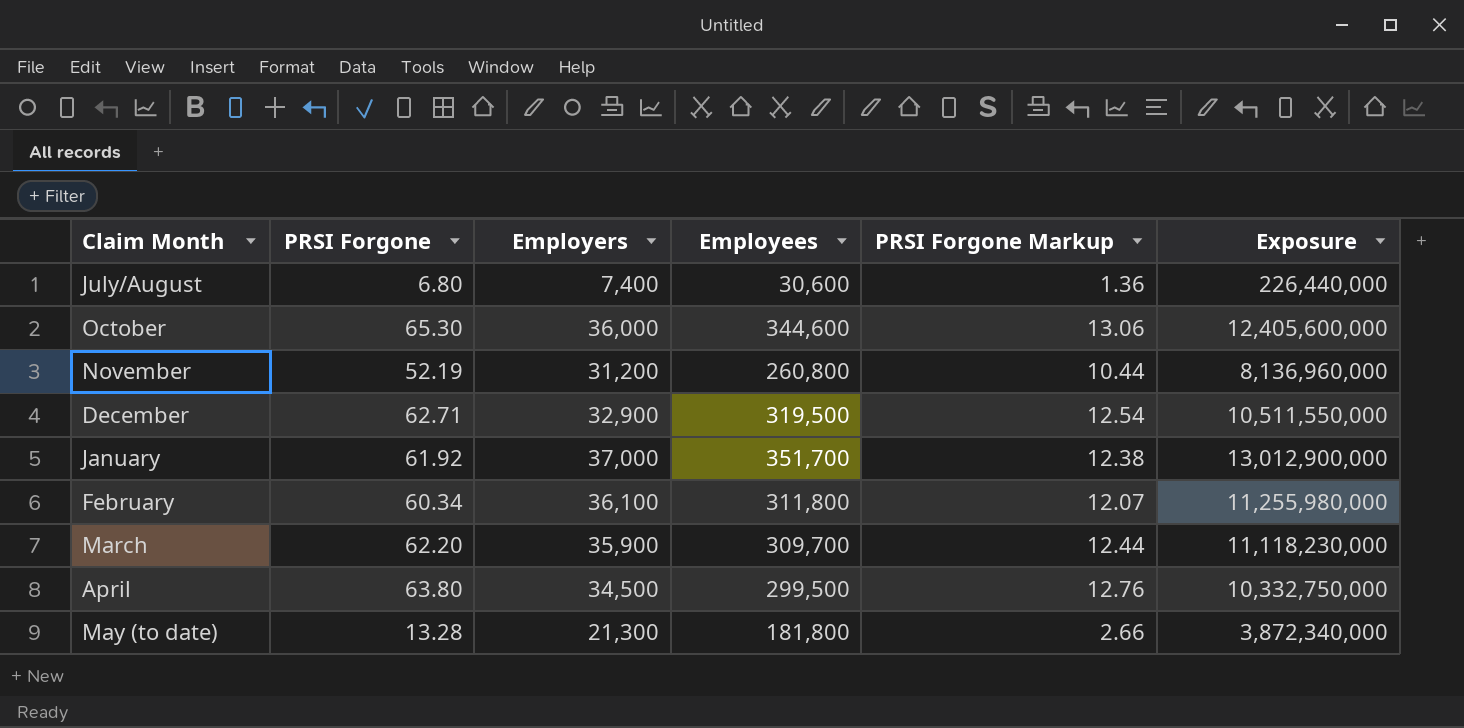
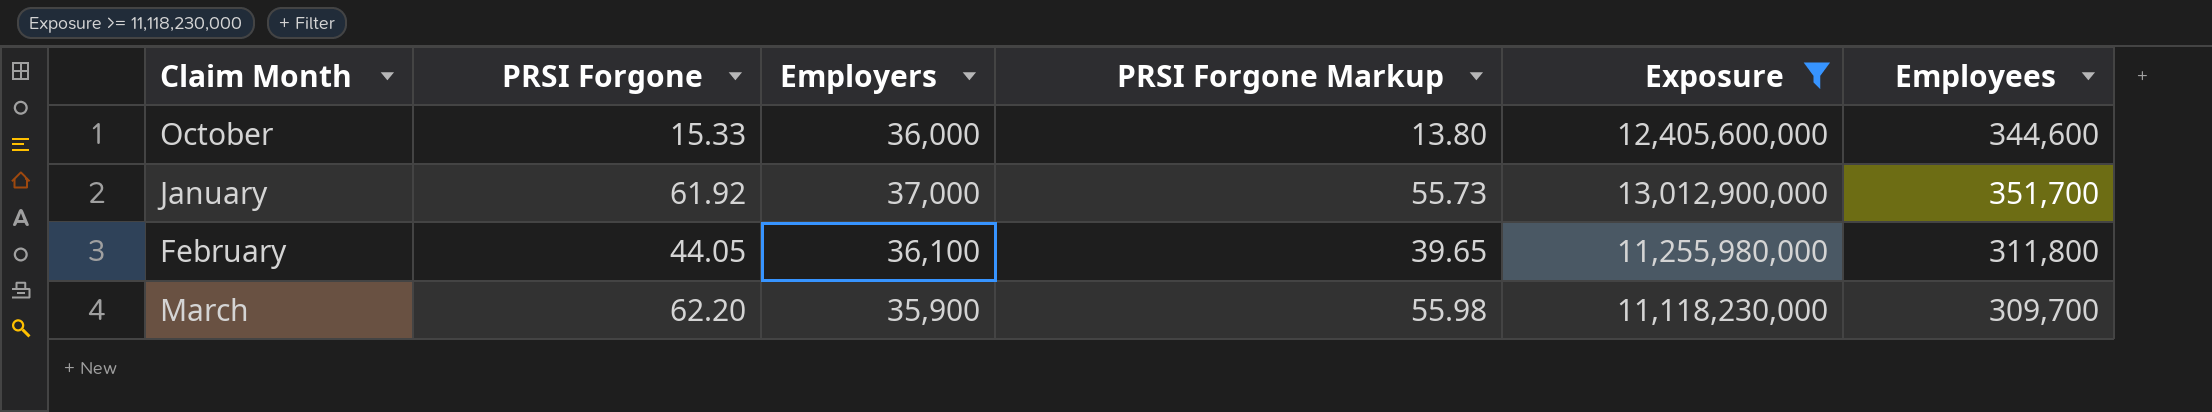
filter: none -> Exposure >= 11,118,230,000
column PRSI Forgone Markup | formula: [PRSI Forgone] * 0.2 -> [PRSI Forgone] * 0.9
column Employees | position: 4 -> 6
October | PRSI Forgone: 65.30 -> 15.33
February | PRSI Forgone: 60.34 -> 44.05

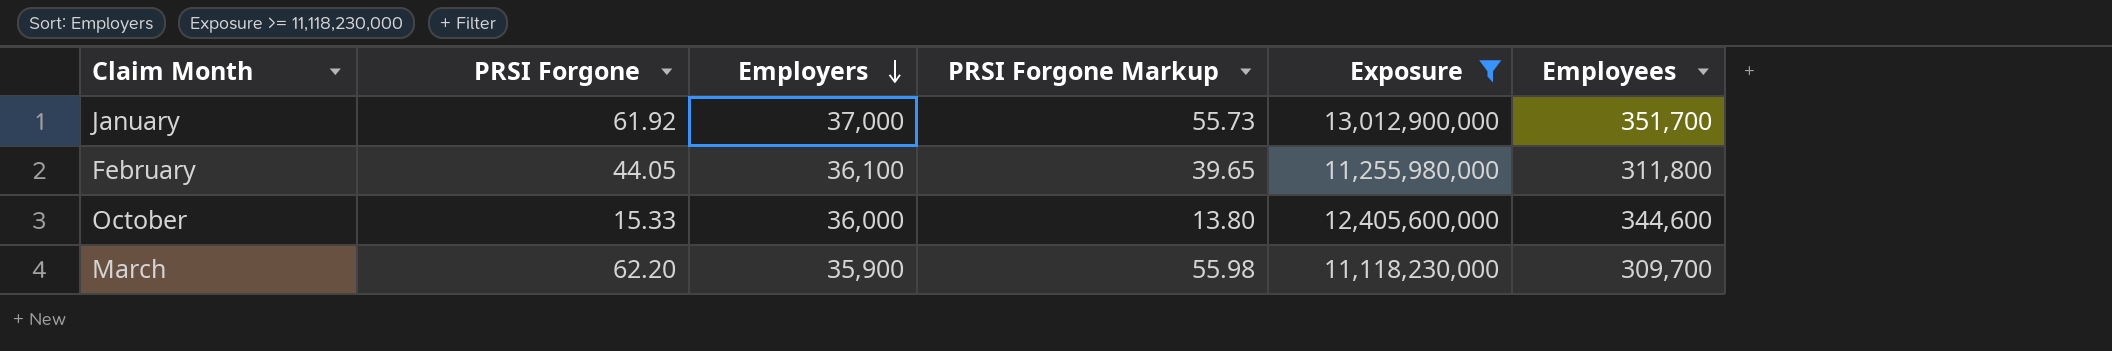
row order: none -> Employers descending

